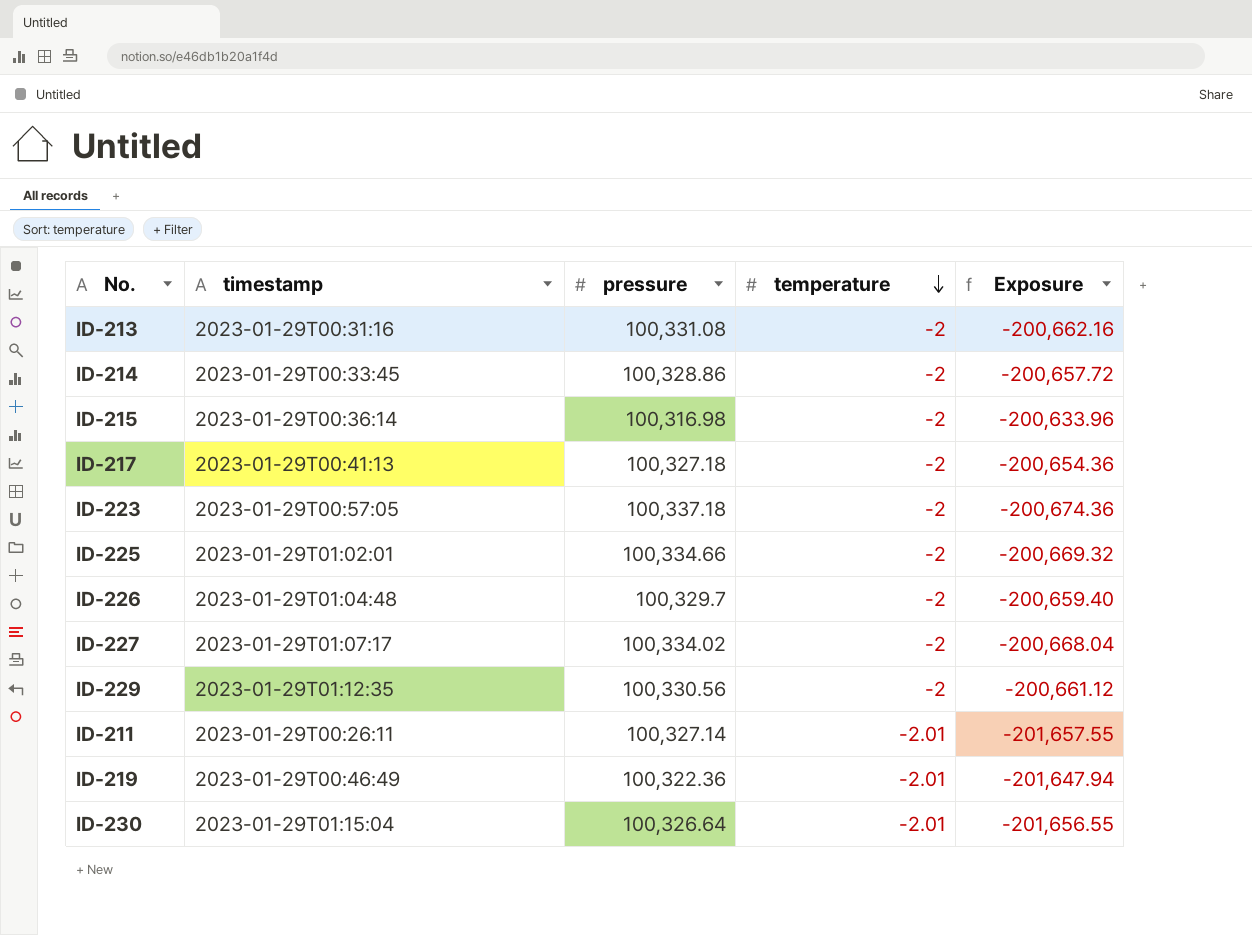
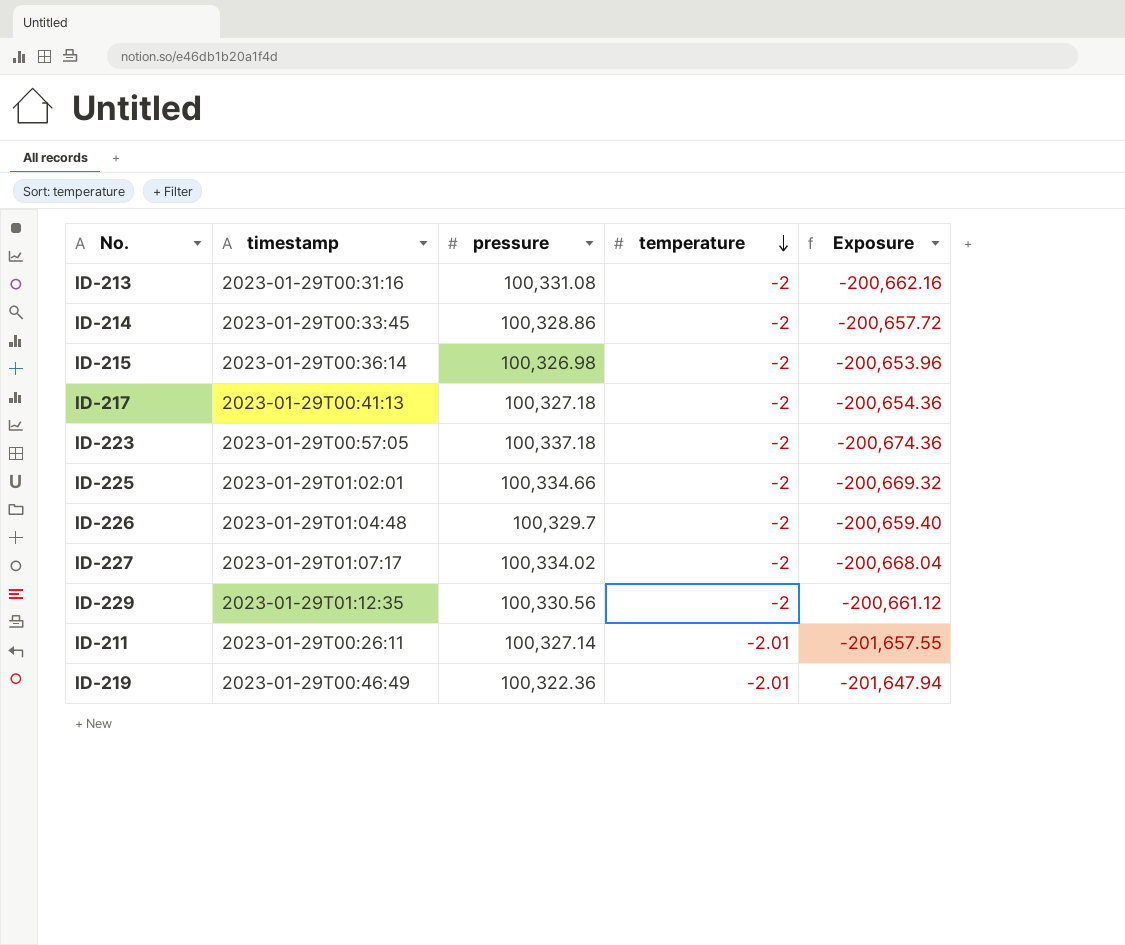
row ID-230: 2023-01-29T01:15:04 | 100,326.64 | -2.01 | -201,656.55 -> none
ID-215 | pressure: 100,316.98 -> 100,326.98
ID-215 | Exposure: -200,633.96 -> -200,653.96

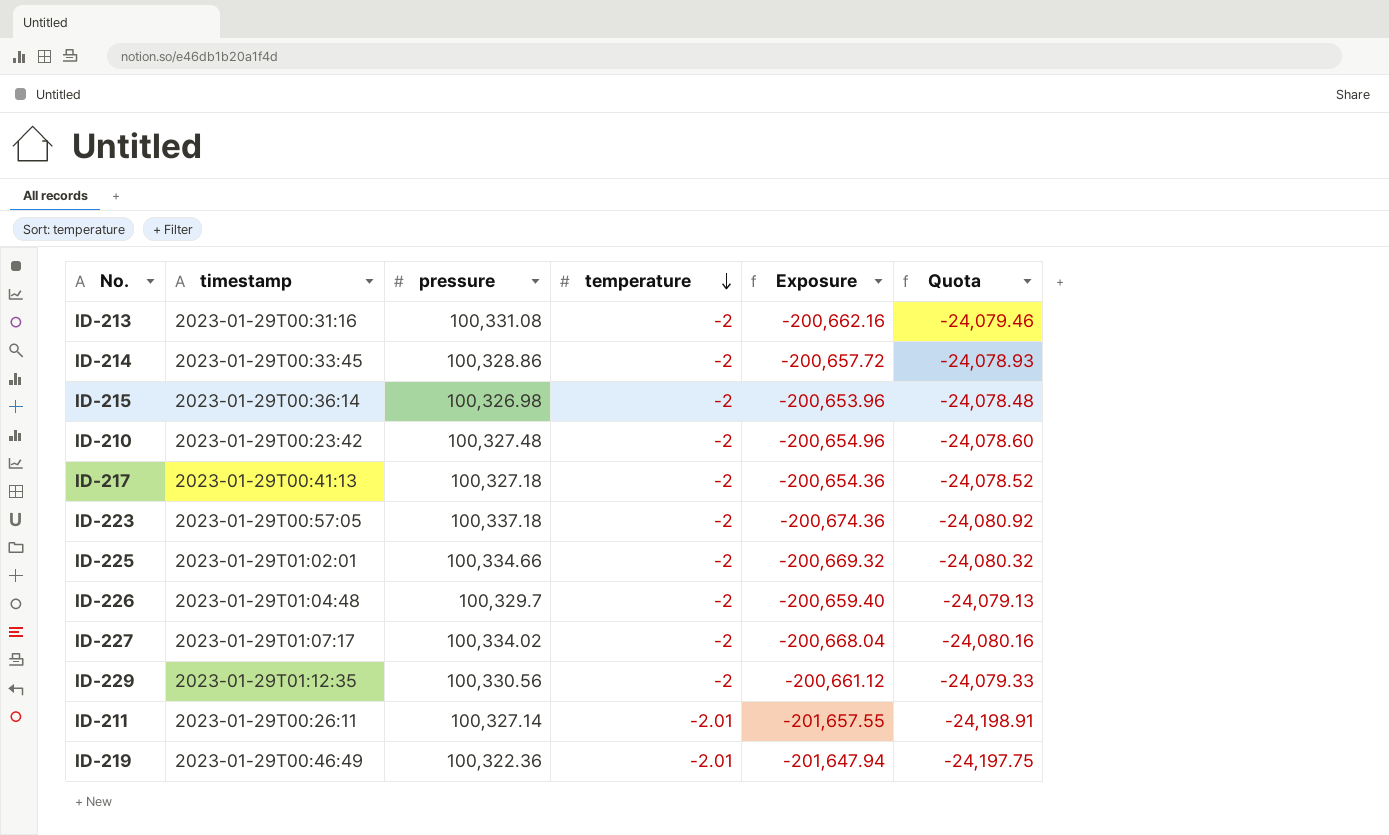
column Quota | formula: none -> [Exposure] * 0.12
row ID-210: none -> 2023-01-29T00:23:42 | 100,327.48 | -2 | -200,654.96 | -24,078.60

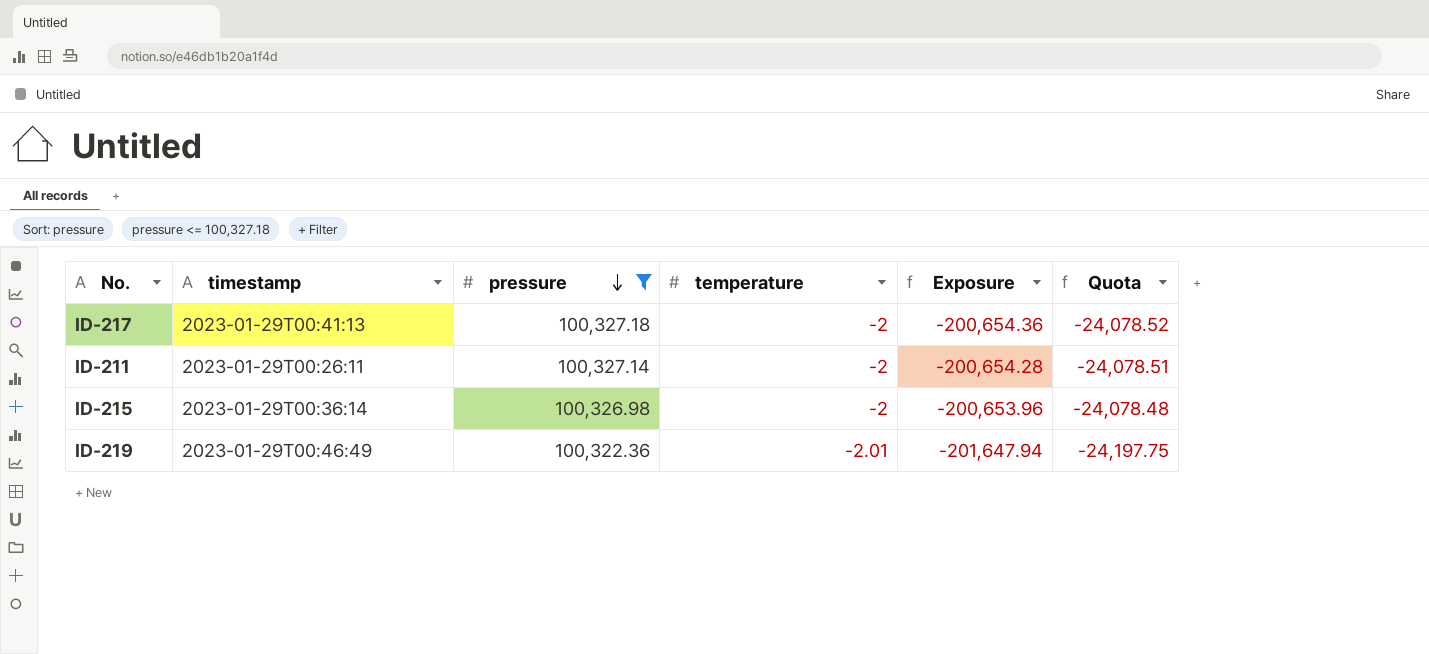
filter: none -> pressure <= 100,327.18
row order: temperature descending -> pressure descending
ID-211 | temperature: -2.01 -> -2
ID-211 | Exposure: -201,657.55 -> -200,654.28
ID-211 | Quota: -24,198.91 -> -24,078.51

